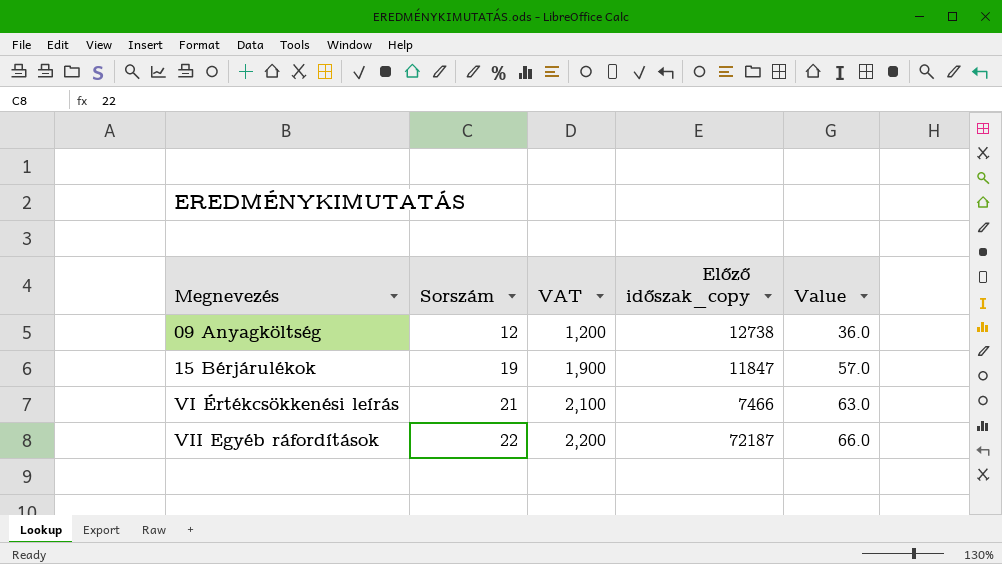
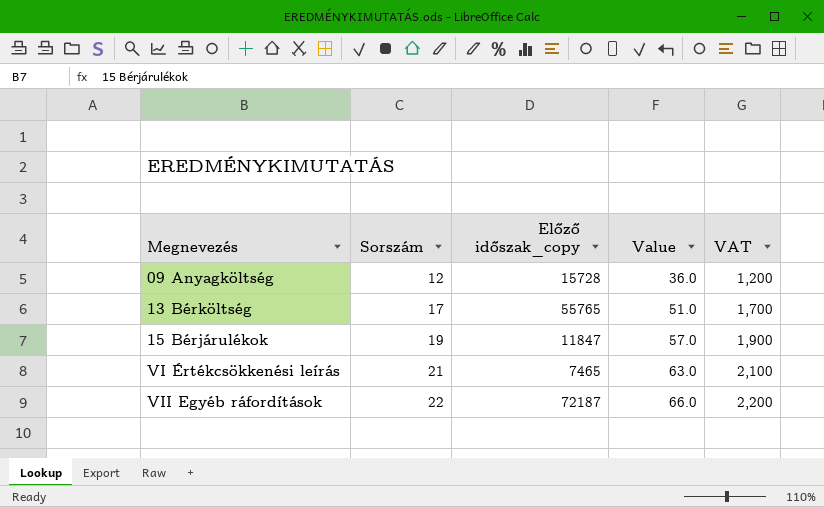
column VAT | position: 3 -> 5
09 Anyagköltség | Előző időszak_copy: 12738 -> 15728
row 13 Bérköltség: none -> 17 | 55765 | 51.0 | 1,700
VI Értékcsökkenési leírás | Előző időszak_copy: 7466 -> 7465

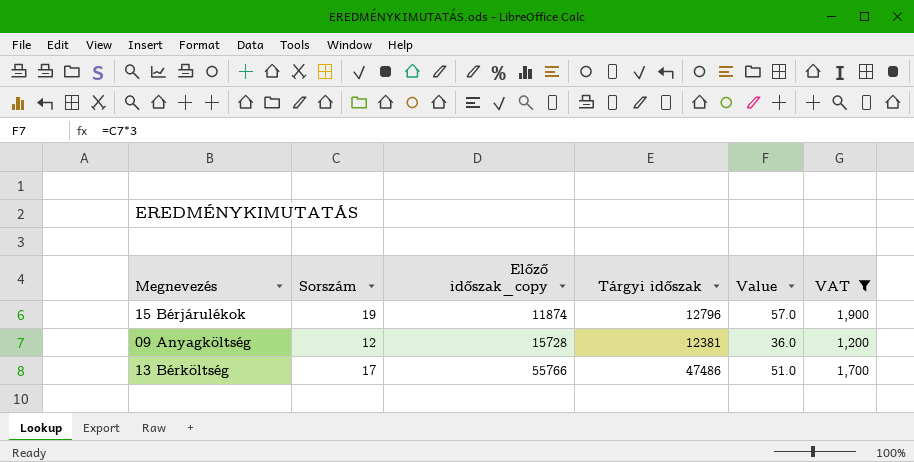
filter: none -> VAT <= 1,900
row order: Megnevezés ascending -> Előző időszak_copy ascending
column Tárgyi időszak | position: none -> 4
15 Bérjárulékok | Előző időszak_copy: 11847 -> 11874
13 Bérköltség | Előző időszak_copy: 55765 -> 55766

